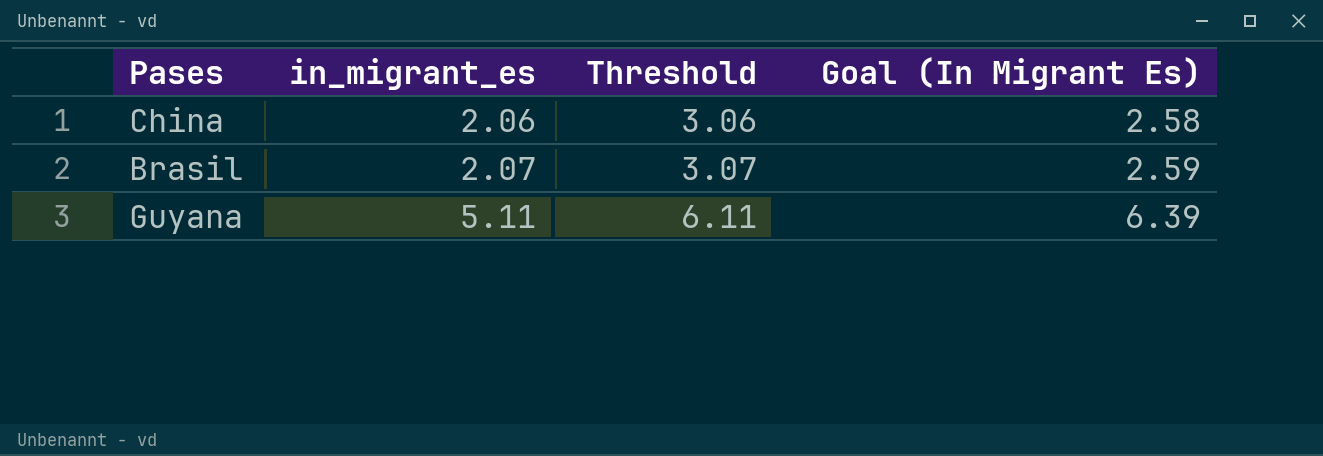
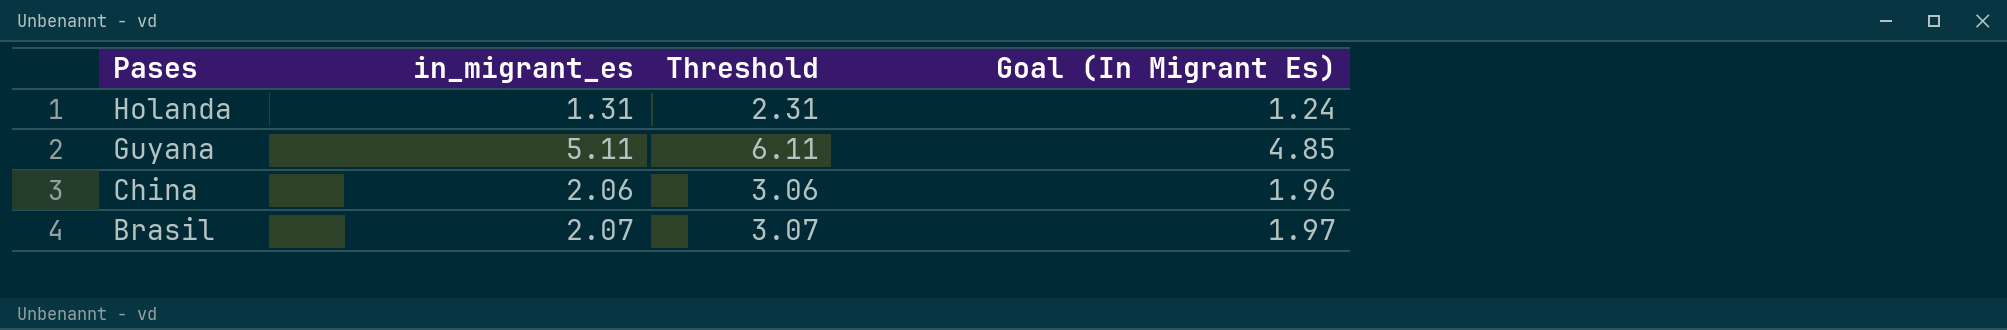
row order: in_migrant_es ascending -> Pases descending
column Goal (In Migrant Es) | formula: [in_migrant_es] * 1.25 -> [in_migrant_es] * 0.95
row Holanda: none -> 1.31 | 2.31 | 1.24

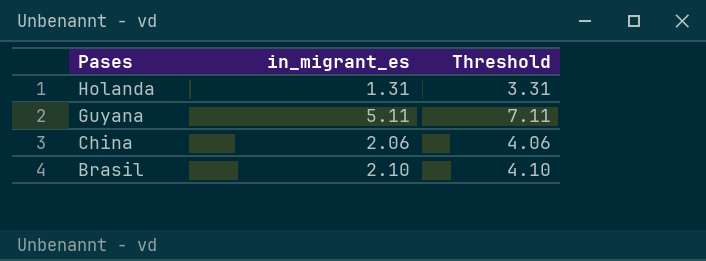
column Goal (In Migrant Es) | formula: [in_migrant_es] * 0.95 -> none
column Threshold | formula: [in_migrant_es] + 1 -> [in_migrant_es] + 2
Brasil | in_migrant_es: 2.07 -> 2.10

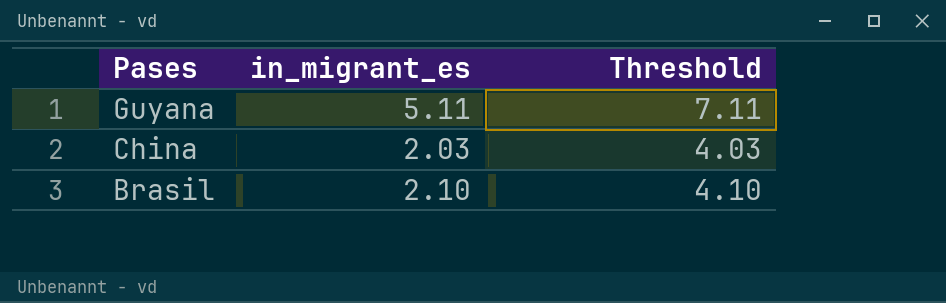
row Holanda: 1.31 | 3.31 -> none
China | in_migrant_es: 2.06 -> 2.03
China | Threshold: 4.06 -> 4.03

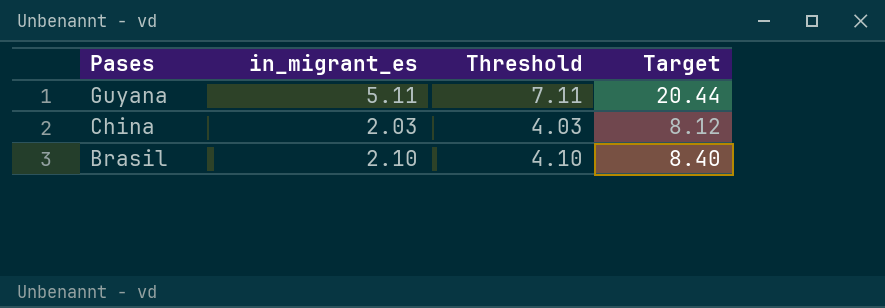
column Target | formula: none -> [in_migrant_es] * 4

